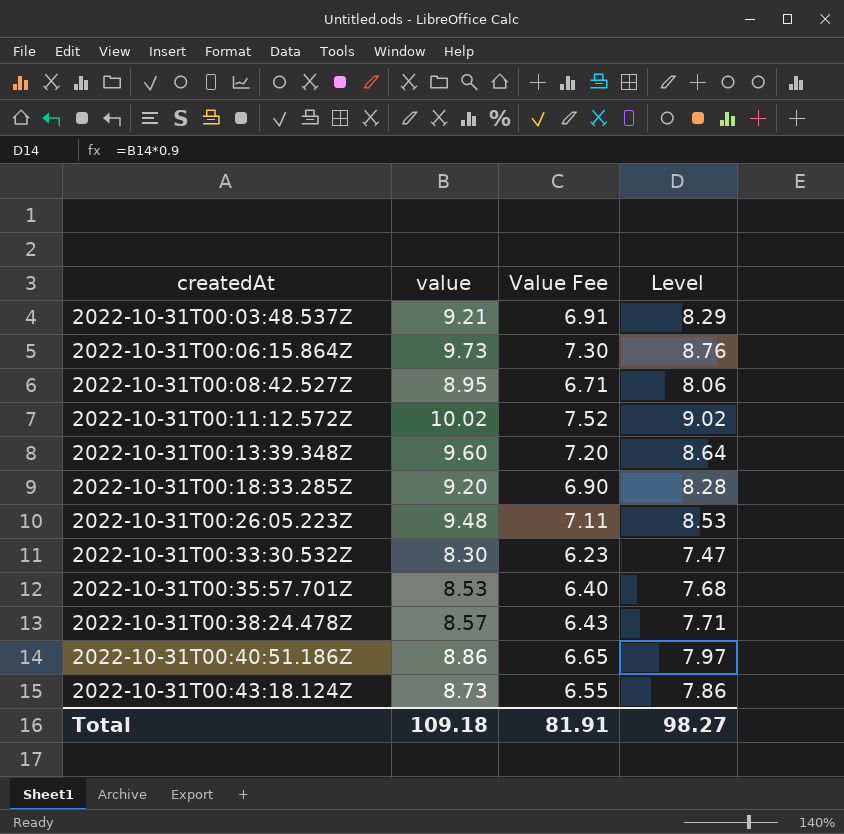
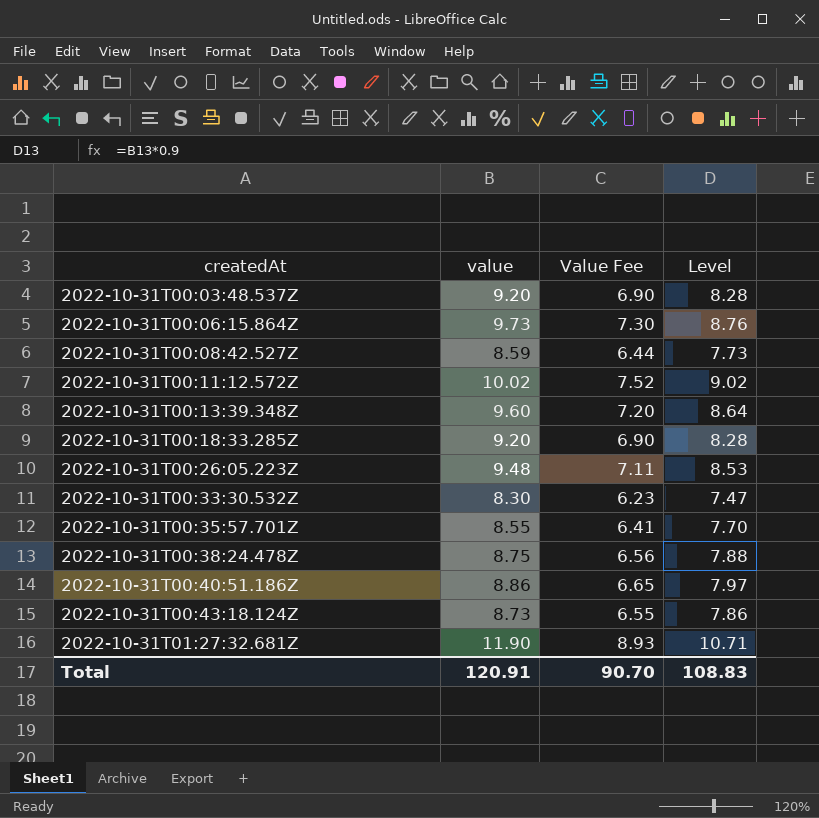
2022-10-31T00:03:48.537Z | value: 9.21 -> 9.20
2022-10-31T00:03:48.537Z | Value Fee: 6.91 -> 6.90
2022-10-31T00:03:48.537Z | Level: 8.29 -> 8.28
2022-10-31T00:08:42.527Z | value: 8.95 -> 8.59
2022-10-31T00:08:42.527Z | Value Fee: 6.71 -> 6.44
2022-10-31T00:08:42.527Z | Level: 8.06 -> 7.73
2022-10-31T00:35:57.701Z | value: 8.53 -> 8.55
2022-10-31T00:35:57.701Z | Value Fee: 6.40 -> 6.41
2022-10-31T00:35:57.701Z | Level: 7.68 -> 7.70
2022-10-31T00:38:24.478Z | value: 8.57 -> 8.75
2022-10-31T00:38:24.478Z | Value Fee: 6.43 -> 6.56
2022-10-31T00:38:24.478Z | Level: 7.71 -> 7.88
row 2022-10-31T01:27:32.681Z: none -> 11.90 | 8.93 | 10.71
Total | value: 109.18 -> 120.91
Total | Value Fee: 81.91 -> 90.70
Total | Level: 98.27 -> 108.83

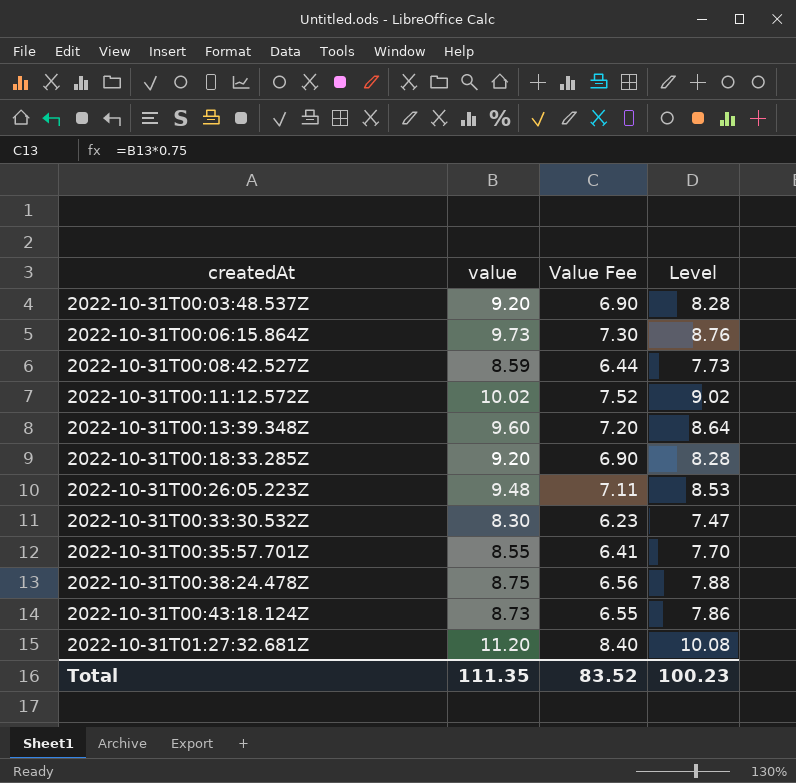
row 2022-10-31T00:40:51.186Z: 8.86 | 6.65 | 7.97 -> none
2022-10-31T01:27:32.681Z | value: 11.90 -> 11.20
2022-10-31T01:27:32.681Z | Value Fee: 8.93 -> 8.40
2022-10-31T01:27:32.681Z | Level: 10.71 -> 10.08
Total | value: 120.91 -> 111.35
Total | Value Fee: 90.70 -> 83.52
Total | Level: 108.83 -> 100.23

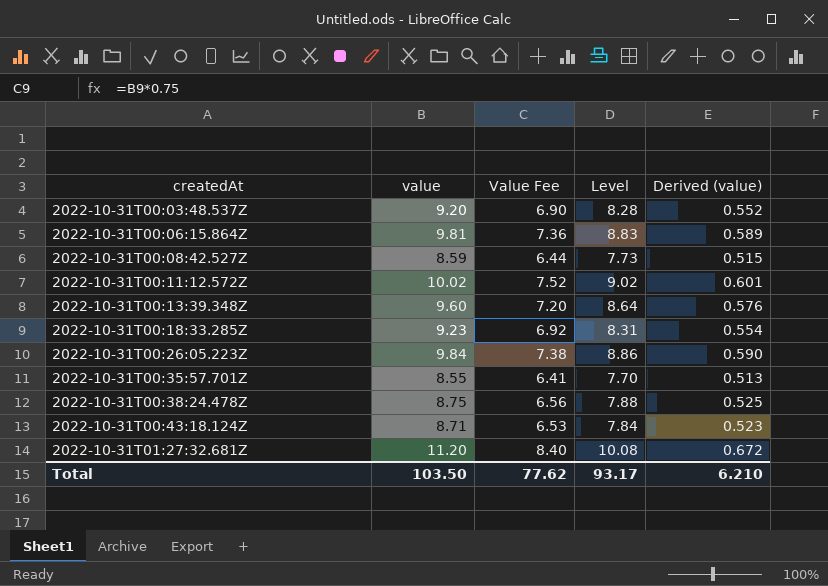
column Derived (value) | formula: none -> [value] * 0.06
row 2022-10-31T00:33:30.532Z: 8.30 | 6.23 | 7.47 -> none
2022-10-31T00:06:15.864Z | value: 9.73 -> 9.81
2022-10-31T00:06:15.864Z | Value Fee: 7.30 -> 7.36
2022-10-31T00:06:15.864Z | Level: 8.76 -> 8.83
2022-10-31T00:18:33.285Z | value: 9.20 -> 9.23
2022-10-31T00:18:33.285Z | Value Fee: 6.90 -> 6.92
2022-10-31T00:18:33.285Z | Level: 8.28 -> 8.31
2022-10-31T00:26:05.223Z | value: 9.48 -> 9.84
2022-10-31T00:26:05.223Z | Value Fee: 7.11 -> 7.38
2022-10-31T00:26:05.223Z | Level: 8.53 -> 8.86
2022-10-31T00:43:18.124Z | value: 8.73 -> 8.71
2022-10-31T00:43:18.124Z | Value Fee: 6.55 -> 6.53
2022-10-31T00:43:18.124Z | Level: 7.86 -> 7.84
Total | value: 111.35 -> 103.50
Total | Value Fee: 83.52 -> 77.62
Total | Level: 100.23 -> 93.17

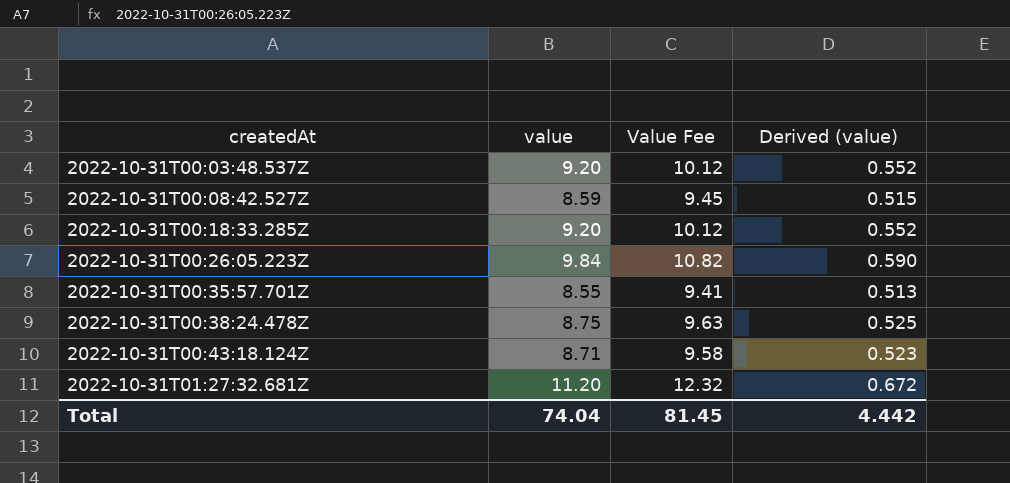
column Level | formula: [value] * 0.9 -> none
column Value Fee | formula: [value] * 0.75 -> [value] * 1.1
row 2022-10-31T00:06:15.864Z: 9.81 | 7.36 | 8.83 | 0.589 -> none
row 2022-10-31T00:11:12.572Z: 10.02 | 7.52 | 9.02 | 0.601 -> none
row 2022-10-31T00:13:39.348Z: 9.60 | 7.20 | 8.64 | 0.576 -> none
2022-10-31T00:18:33.285Z | value: 9.23 -> 9.20
2022-10-31T00:18:33.285Z | Derived (value): 0.554 -> 0.552
Total | value: 103.50 -> 74.04
Total | Value Fee: 77.62 -> 81.45
Total | Derived (value): 6.210 -> 4.442

